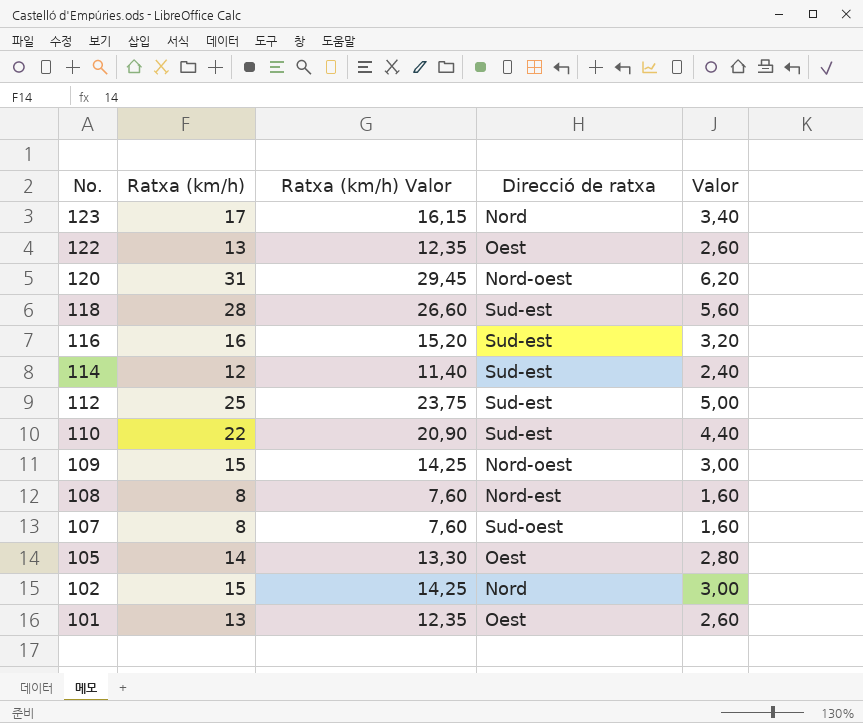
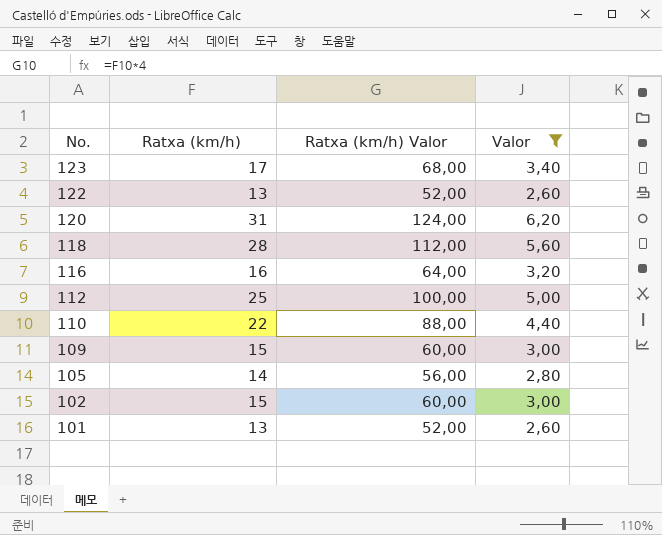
filter: none -> Valor >= 2,60
column Direcció de ratxa | position: 4 -> none
column Ratxa (km/h) Valor | formula: [Ratxa (km/h)] * 0,95 -> [Ratxa (km/h)] * 4

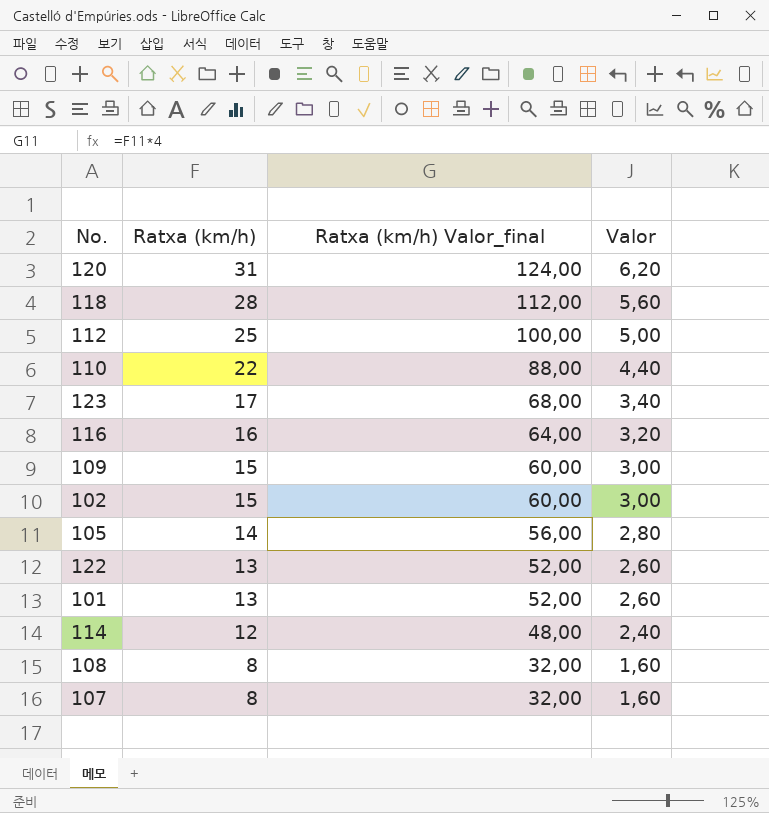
filter: Valor >= 2,60 -> none
row order: No. descending -> Ratxa (km/h) descending
column name: Ratxa (km/h) Valor -> Ratxa (km/h) Valor_final

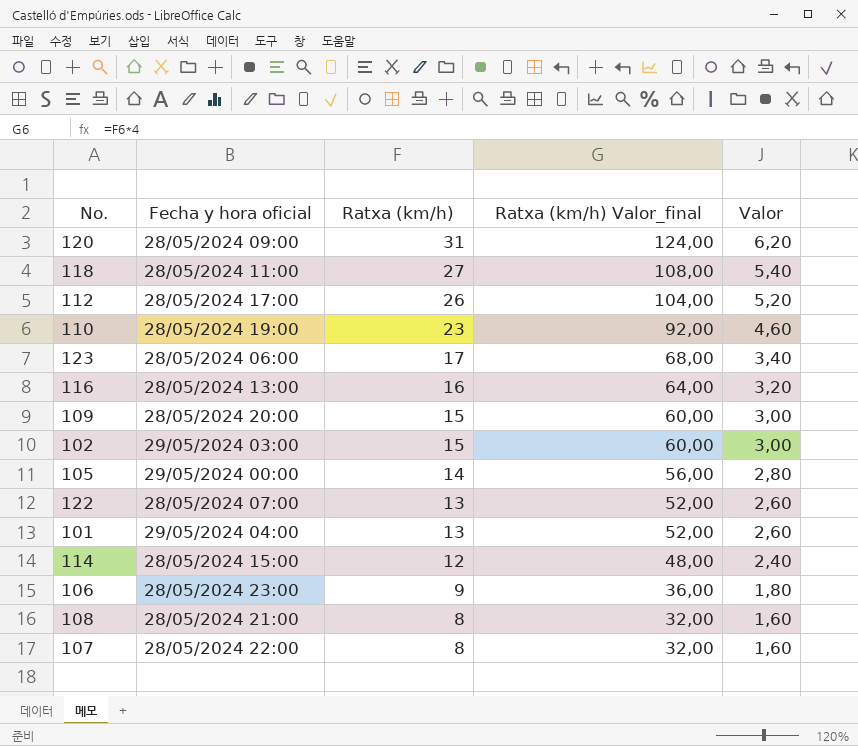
column Fecha y hora oficial | position: none -> 2
118 | Ratxa (km/h): 28 -> 27
118 | Ratxa (km/h) Valor_final: 112,00 -> 108,00
118 | Valor: 5,60 -> 5,40
112 | Ratxa (km/h): 25 -> 26
112 | Ratxa (km/h) Valor_final: 100,00 -> 104,00
112 | Valor: 5,00 -> 5,20
110 | Ratxa (km/h): 22 -> 23
110 | Ratxa (km/h) Valor_final: 88,00 -> 92,00
110 | Valor: 4,40 -> 4,60
row 106: none -> 28/05/2024 23:00 | 9 | 36,00 | 1,80

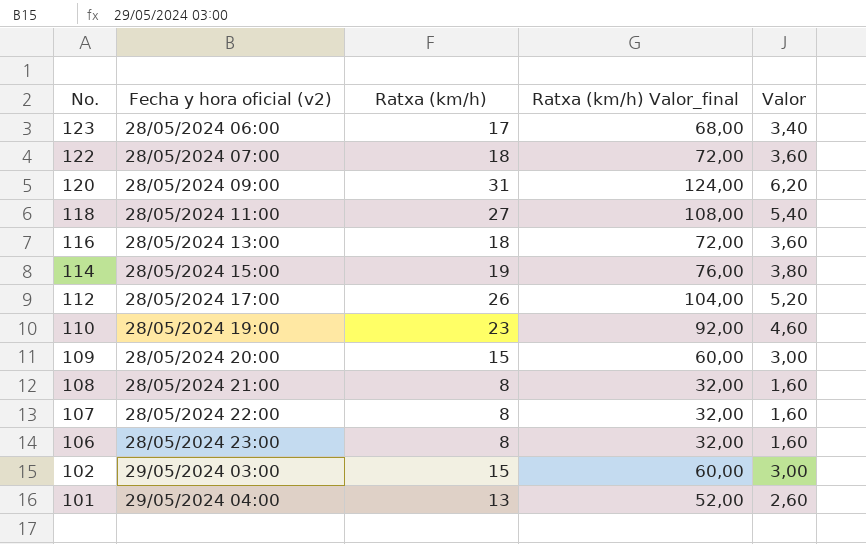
row order: Ratxa (km/h) descending -> No. descending
column name: Fecha y hora oficial -> Fecha y hora oficial (v2)
row 105: 29/05/2024 00:00 | 14 | 56,00 | 2,80 -> none
122 | Ratxa (km/h): 13 -> 18
122 | Ratxa (km/h) Valor_final: 52,00 -> 72,00
122 | Valor: 2,60 -> 3,60
116 | Ratxa (km/h): 16 -> 18
116 | Ratxa (km/h) Valor_final: 64,00 -> 72,00
116 | Valor: 3,20 -> 3,60
114 | Ratxa (km/h): 12 -> 19
114 | Ratxa (km/h) Valor_final: 48,00 -> 76,00
114 | Valor: 2,40 -> 3,80
106 | Ratxa (km/h): 9 -> 8
106 | Ratxa (km/h) Valor_final: 36,00 -> 32,00
106 | Valor: 1,80 -> 1,60

